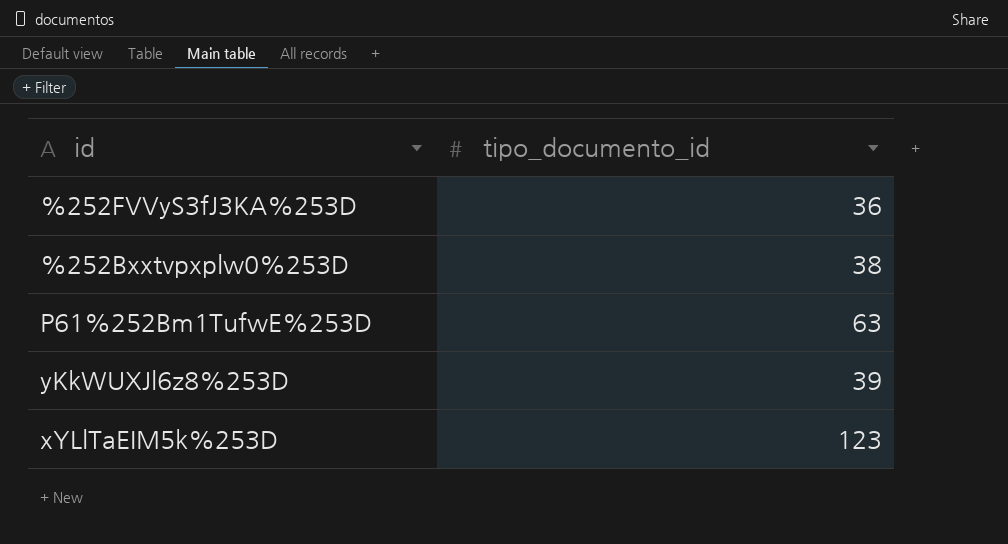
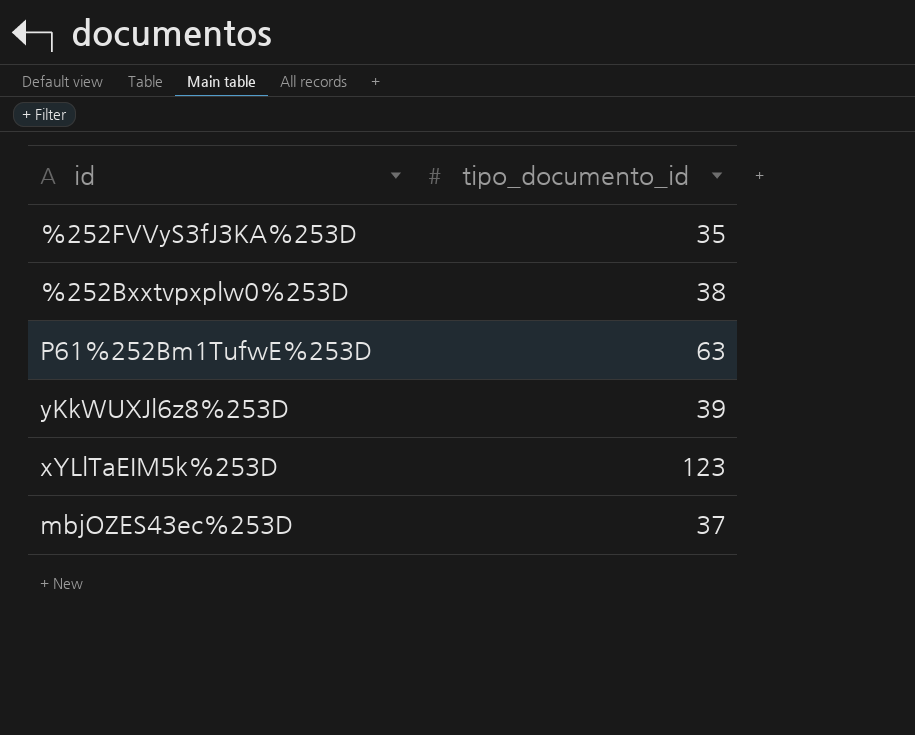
%252FVVyS3fJ3KA%253D | tipo_documento_id: 36 -> 35
row mbjOZES43ec%253D: none -> 37

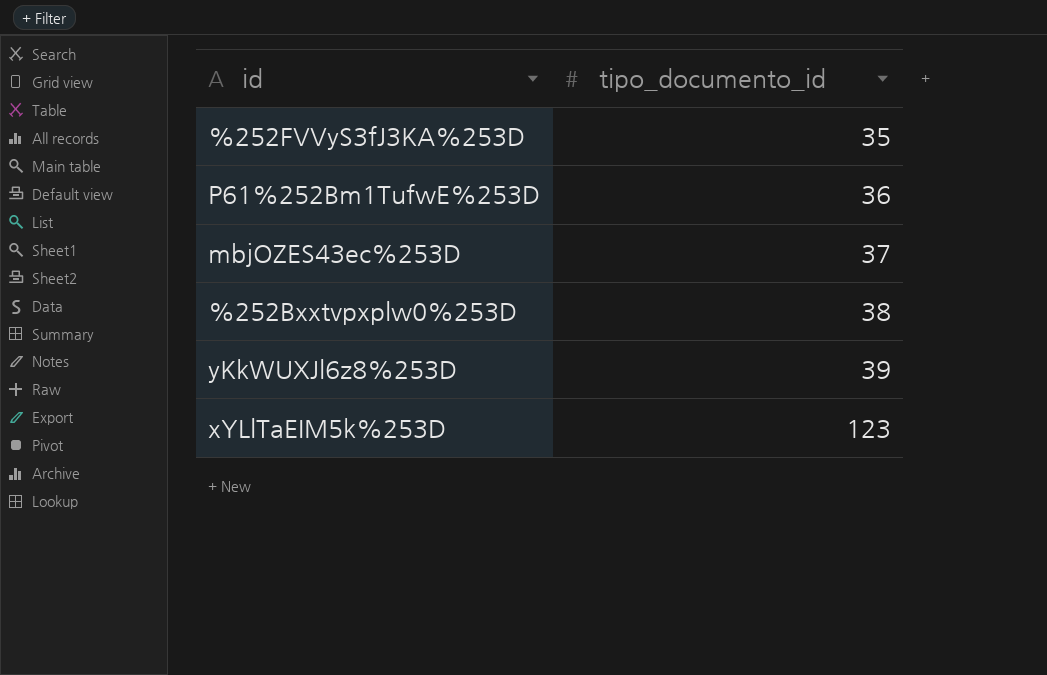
row order: none -> tipo_documento_id ascending
P61%252Bm1TufwE%253D | tipo_documento_id: 63 -> 36

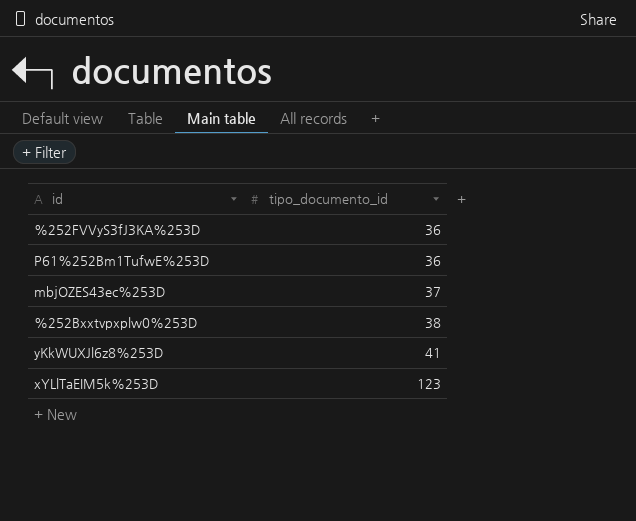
%252FVVyS3fJ3KA%253D | tipo_documento_id: 35 -> 36
yKkWUXJl6z8%253D | tipo_documento_id: 39 -> 41

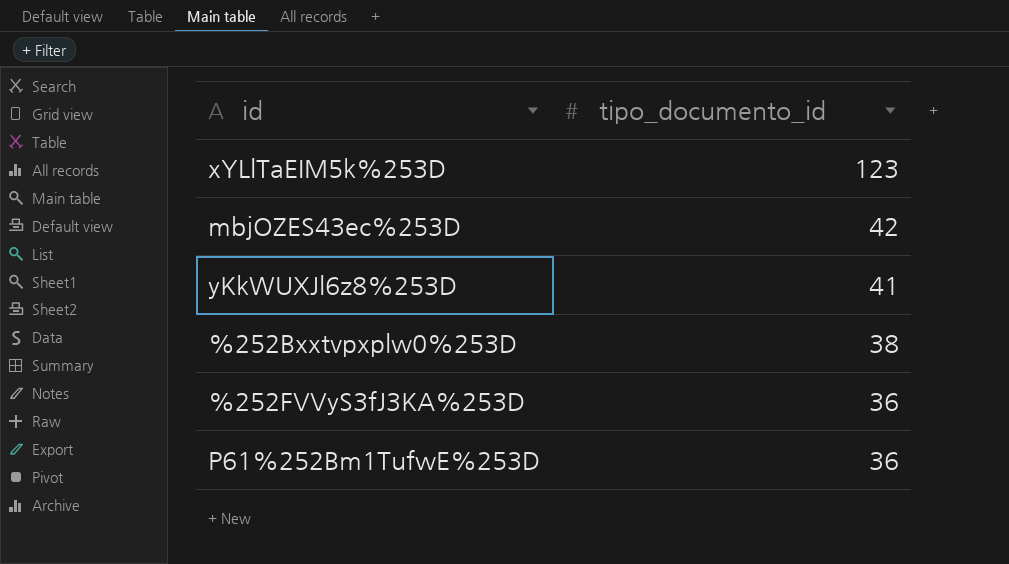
row order: tipo_documento_id ascending -> tipo_documento_id descending
mbjOZES43ec%253D | tipo_documento_id: 37 -> 42

